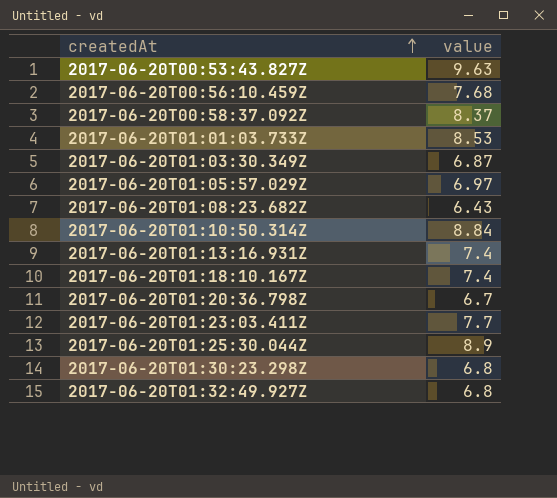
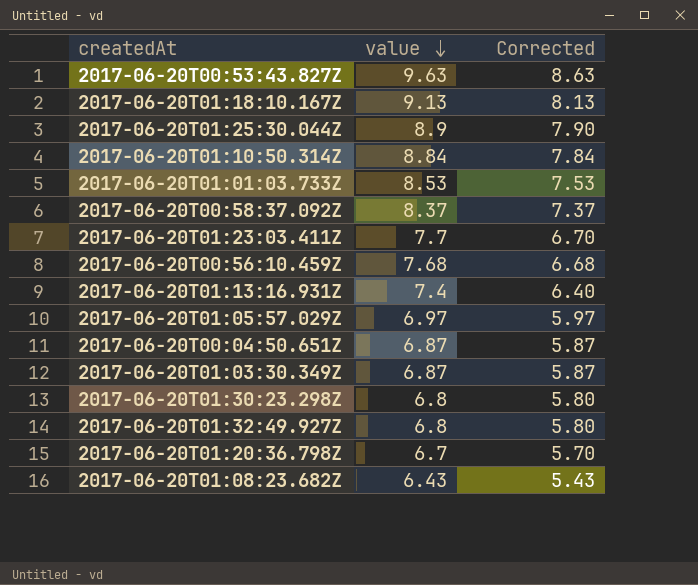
row order: createdAt ascending -> value descending
column Corrected | formula: none -> [value] - 1
2017-06-20T01:18:10.167Z | value: 7.4 -> 9.13
row 2017-06-20T00:04:50.651Z: none -> 6.87 | 5.87

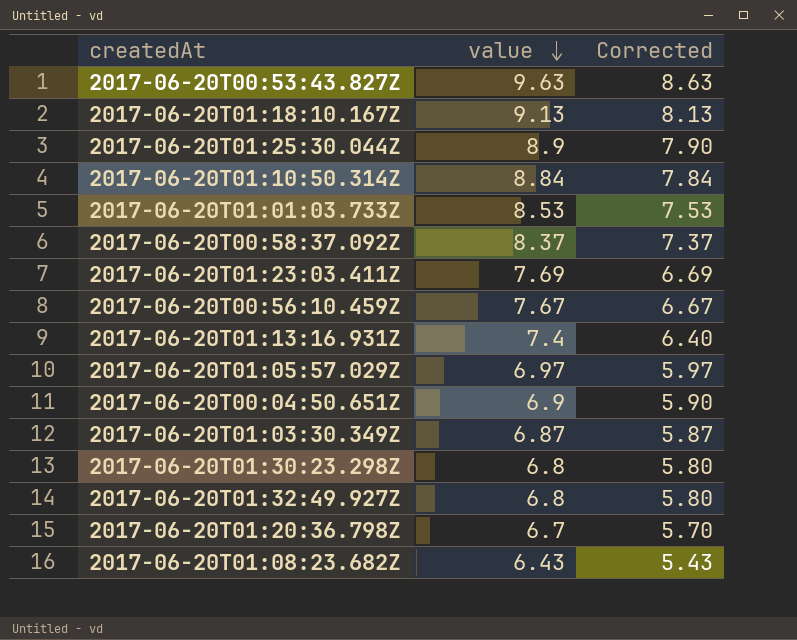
2017-06-20T01:23:03.411Z | value: 7.7 -> 7.69
2017-06-20T01:23:03.411Z | Corrected: 6.70 -> 6.69
2017-06-20T00:56:10.459Z | value: 7.68 -> 7.67
2017-06-20T00:56:10.459Z | Corrected: 6.68 -> 6.67
2017-06-20T00:04:50.651Z | value: 6.87 -> 6.9
2017-06-20T00:04:50.651Z | Corrected: 5.87 -> 5.90

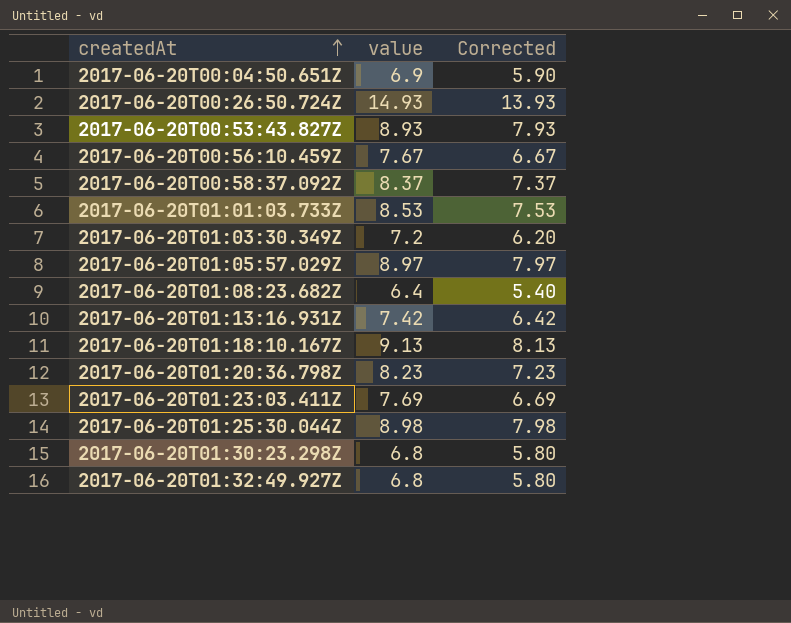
row order: value descending -> createdAt ascending
row 2017-06-20T01:10:50.314Z: 8.84 | 7.84 -> none
row 2017-06-20T00:26:50.724Z: none -> 14.93 | 13.93
2017-06-20T00:53:43.827Z | value: 9.63 -> 8.93
2017-06-20T00:53:43.827Z | Corrected: 8.63 -> 7.93
2017-06-20T01:03:30.349Z | value: 6.87 -> 7.2
2017-06-20T01:03:30.349Z | Corrected: 5.87 -> 6.20
2017-06-20T01:05:57.029Z | value: 6.97 -> 8.97
2017-06-20T01:05:57.029Z | Corrected: 5.97 -> 7.97
2017-06-20T01:08:23.682Z | value: 6.43 -> 6.4
2017-06-20T01:08:23.682Z | Corrected: 5.43 -> 5.40
2017-06-20T01:13:16.931Z | value: 7.4 -> 7.42
2017-06-20T01:13:16.931Z | Corrected: 6.40 -> 6.42
2017-06-20T01:20:36.798Z | value: 6.7 -> 8.23
2017-06-20T01:20:36.798Z | Corrected: 5.70 -> 7.23
2017-06-20T01:25:30.044Z | value: 8.9 -> 8.98
2017-06-20T01:25:30.044Z | Corrected: 7.90 -> 7.98

